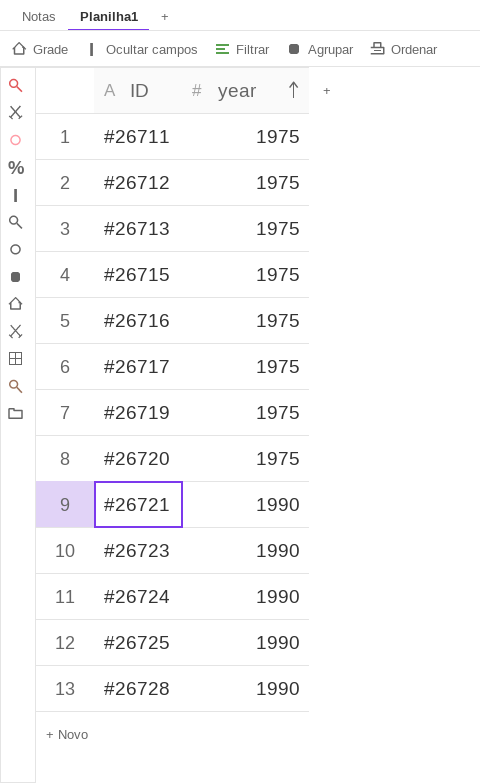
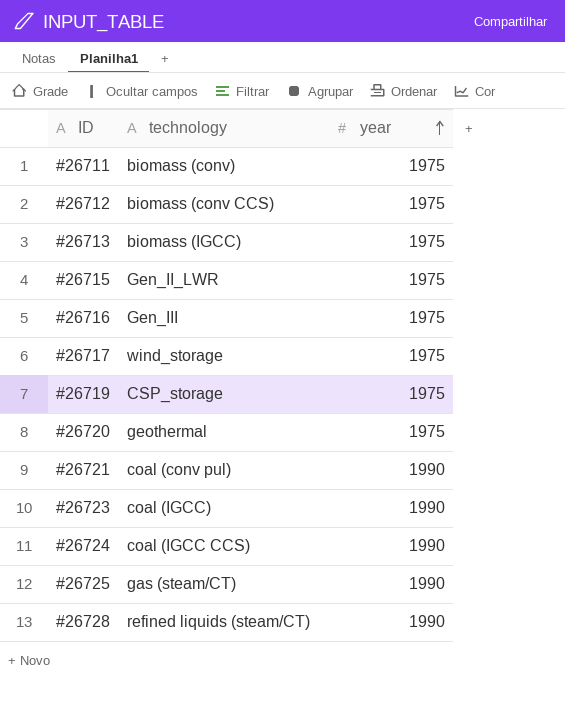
column technology | position: none -> 2

